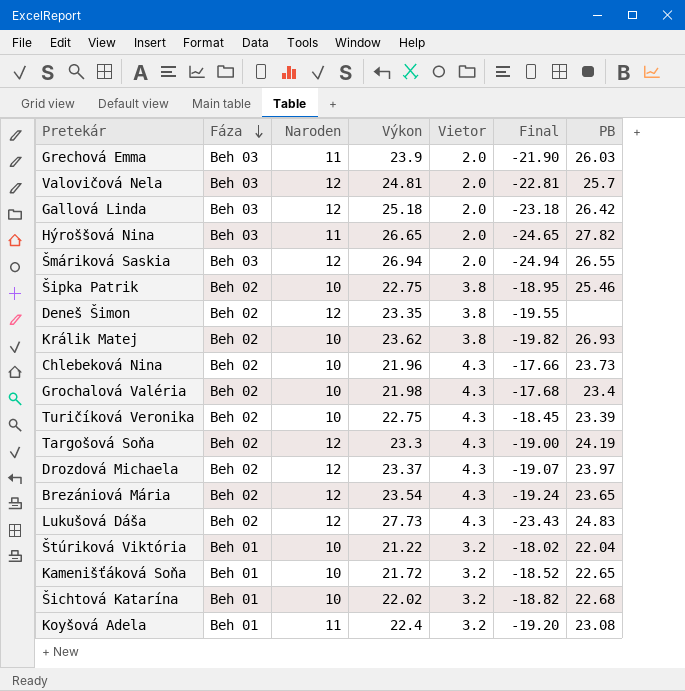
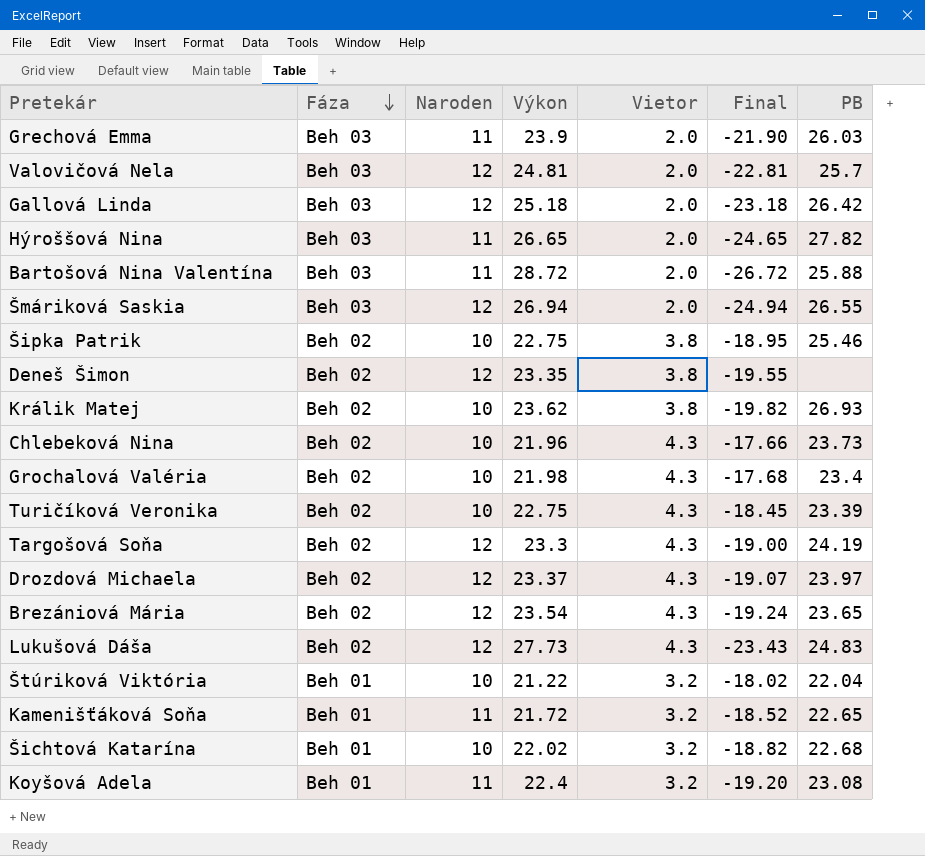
row Bartošová Nina Valentína: none -> Beh 03 | 11 | 28.72 | 2.0 | -26.72 | 25.88
Kamenišťáková Soňa | Naroden: 10 -> 11

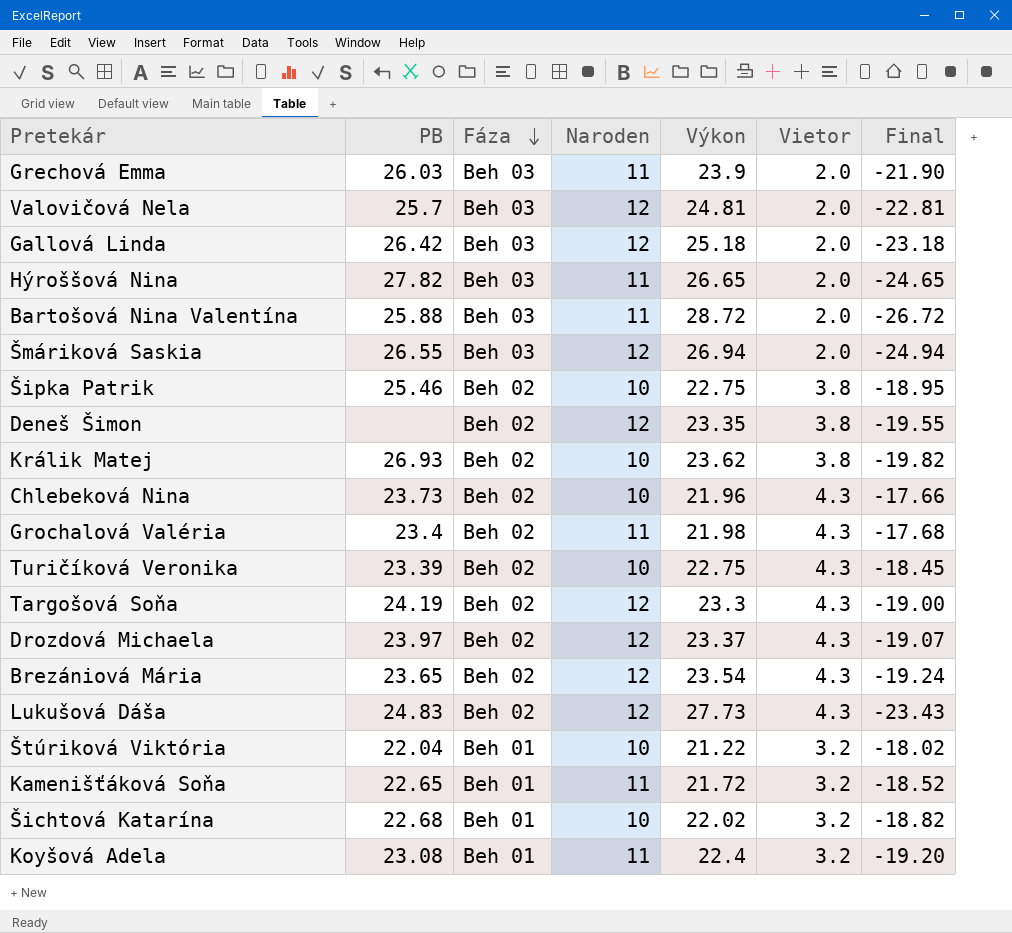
column PB | position: 7 -> 2
Grochalová Valéria | Naroden: 10 -> 11

